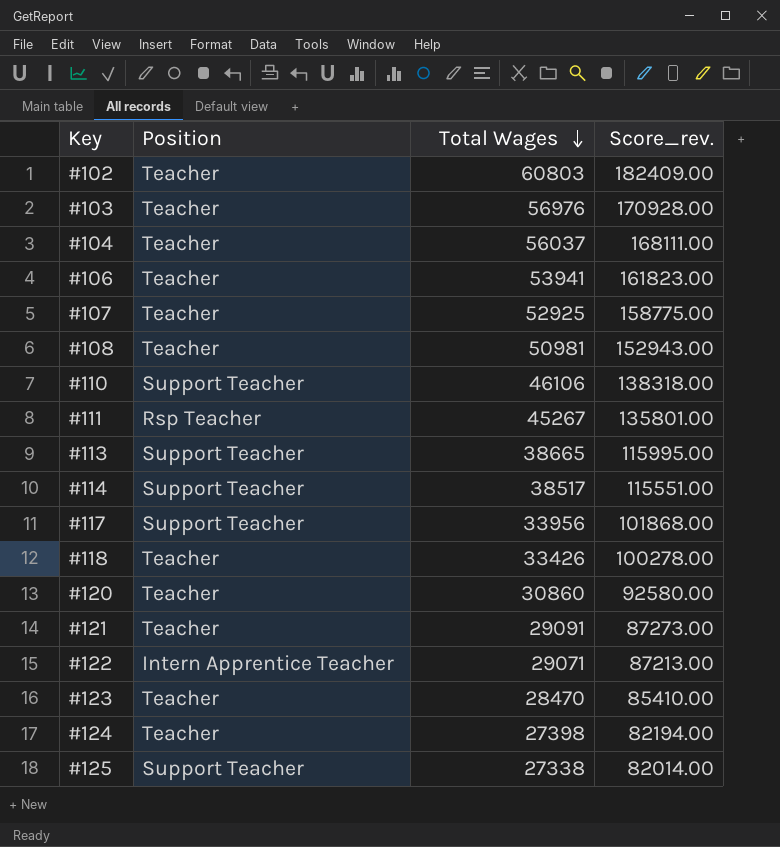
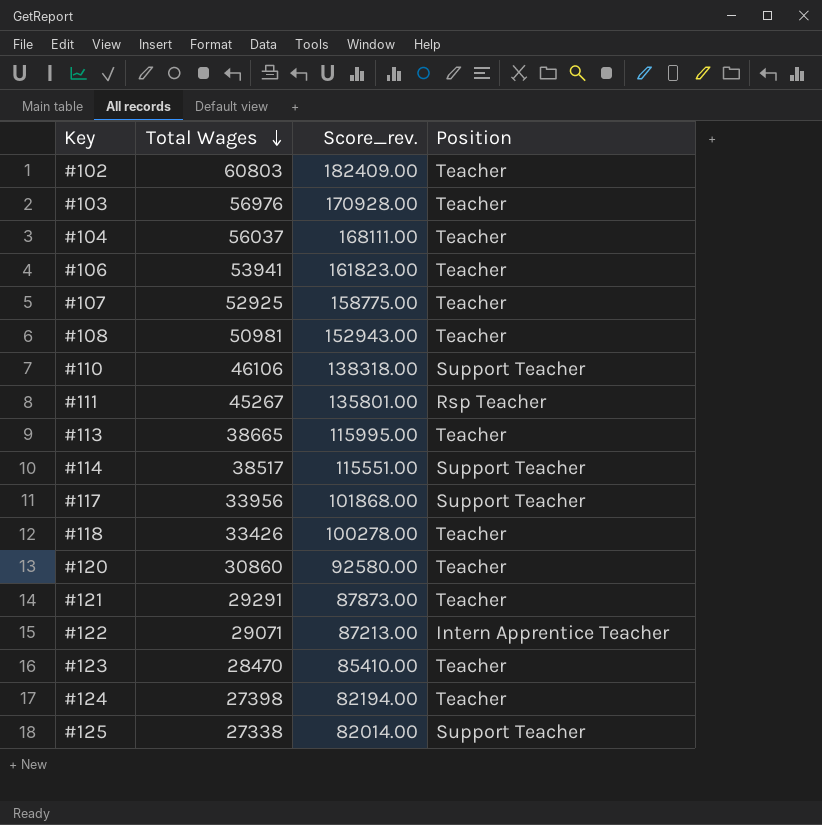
column Position | position: 2 -> 4
#113 | Position: Support Teacher -> Teacher
#121 | Total Wages: 29091 -> 29291
#121 | Score_rev.: 87273.00 -> 87873.00

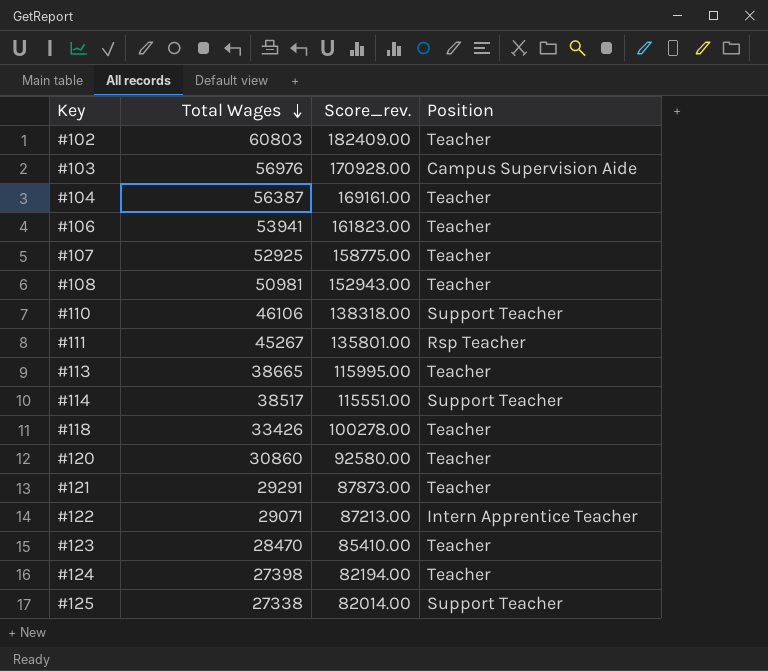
row #117: 33956 | 101868.00 | Support Teacher -> none
#103 | Position: Teacher -> Campus Supervision Aide
#104 | Total Wages: 56037 -> 56387
#104 | Score_rev.: 168111.00 -> 169161.00

